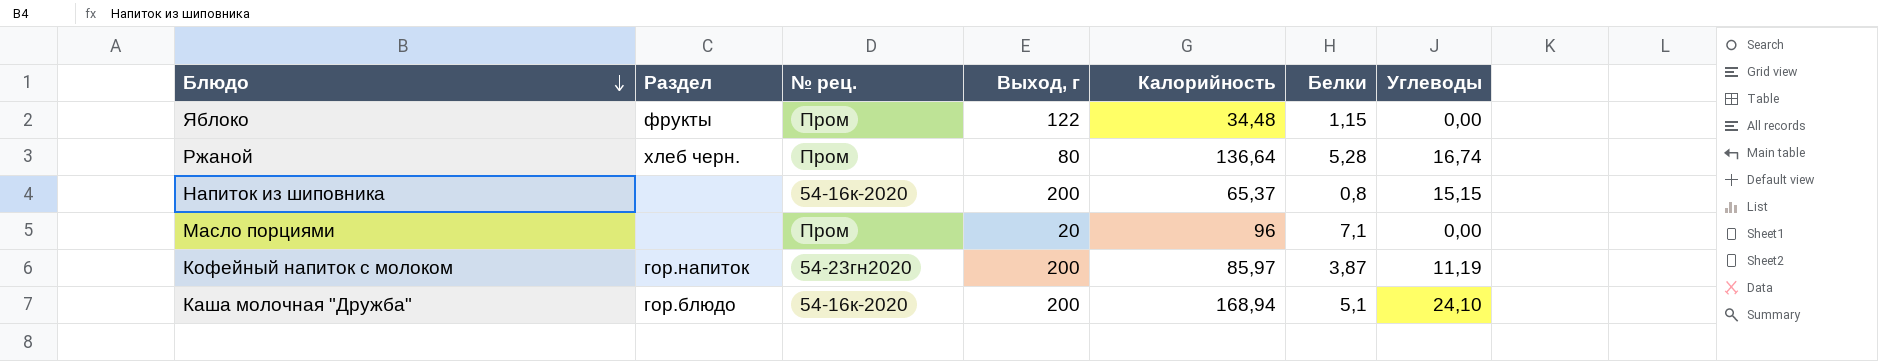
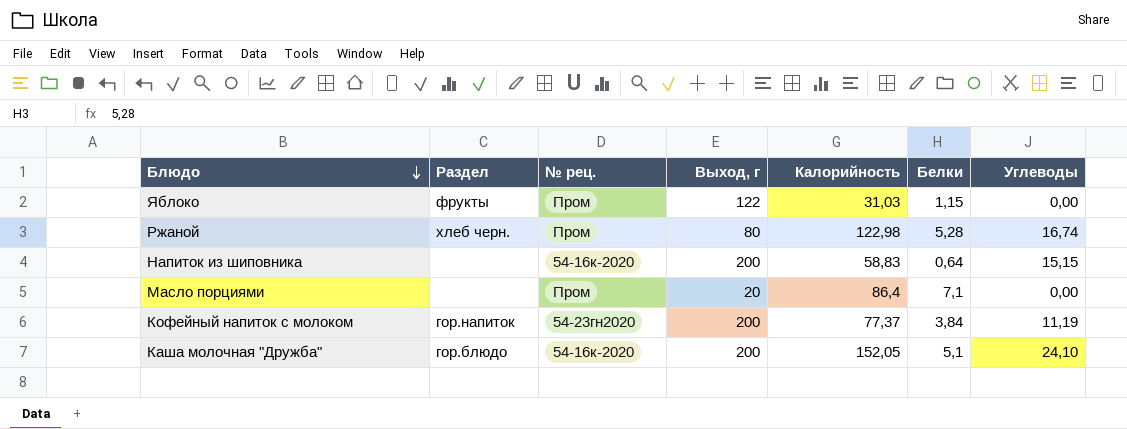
Яблоко | Калорийность: 34,48 -> 31,03
Ржаной | Калорийность: 136,64 -> 122,98
Напиток из шиповника | Калорийность: 65,37 -> 58,83
Напиток из шиповника | Белки: 0,8 -> 0,64
Масло порциями | Калорийность: 96 -> 86,4
Кофейный напиток с молоком | Калорийность: 85,97 -> 77,37
Кофейный напиток с молоком | Белки: 3,87 -> 3,84
Каша молочная "Дружба" | Калорийность: 168,94 -> 152,05

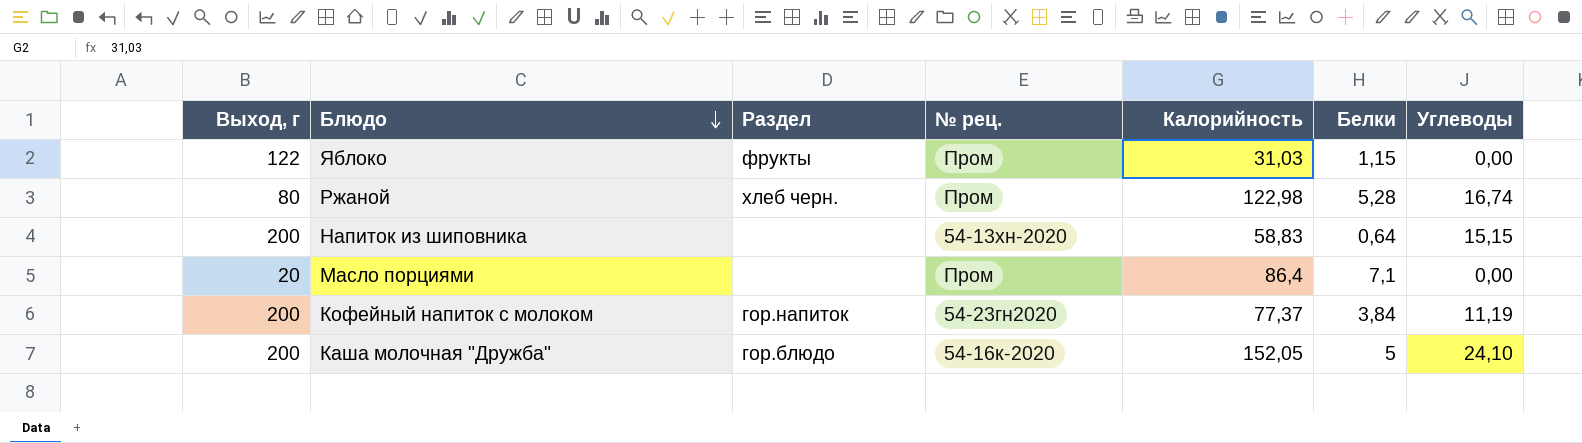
column Выход, г | position: 4 -> 1
Напиток из шиповника | № рец.: 54-16к-2020 -> 54-13хн-2020
Каша молочная "Дружба" | Белки: 5,1 -> 5

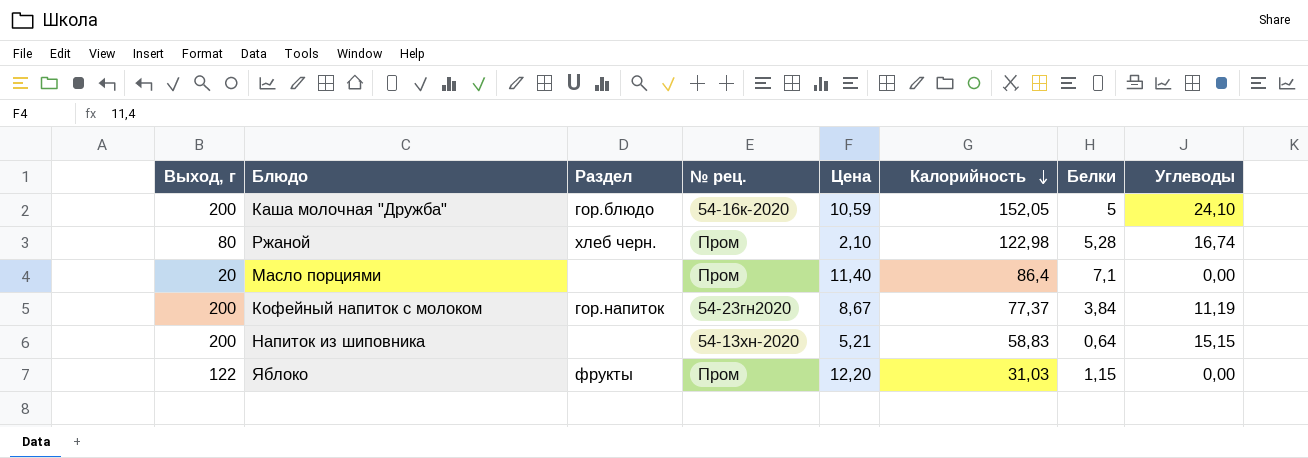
row order: Блюдо descending -> Калорийность descending
column Цена | position: none -> 5

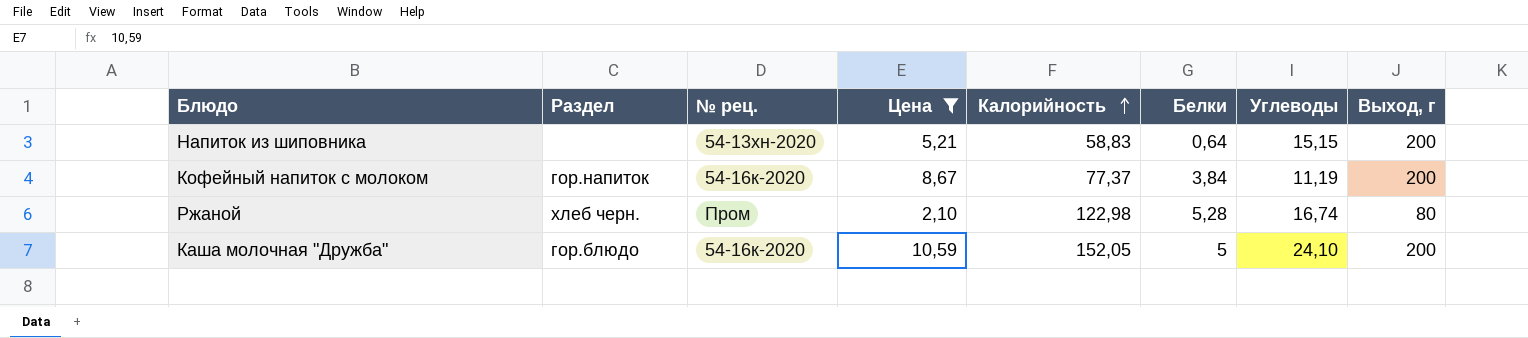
filter: none -> Цена <= 10,59
row order: Калорийность descending -> Калорийность ascending
column Выход, г | position: 1 -> 8
Кофейный напиток с молоком | № рец.: 54-23гн2020 -> 54-16к-2020

